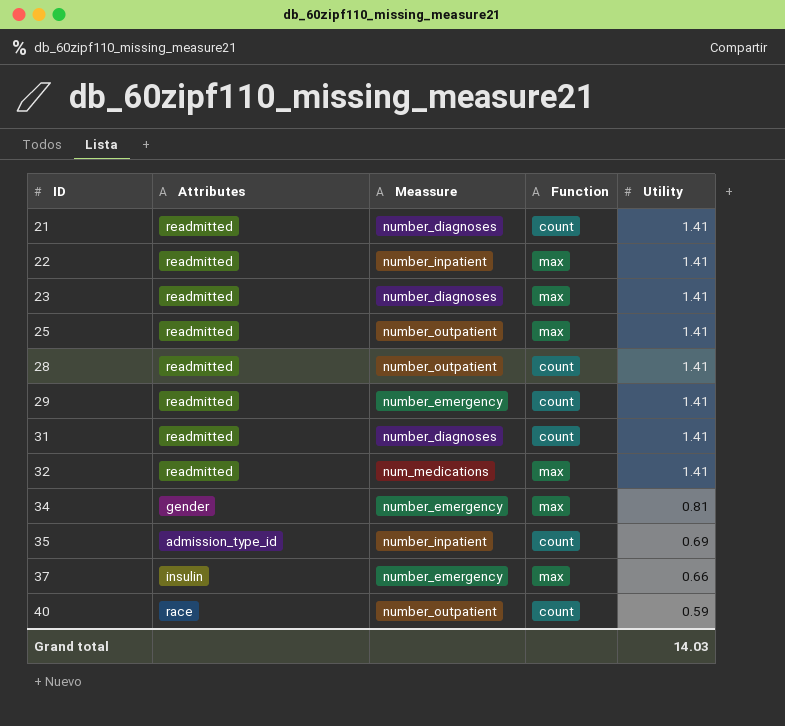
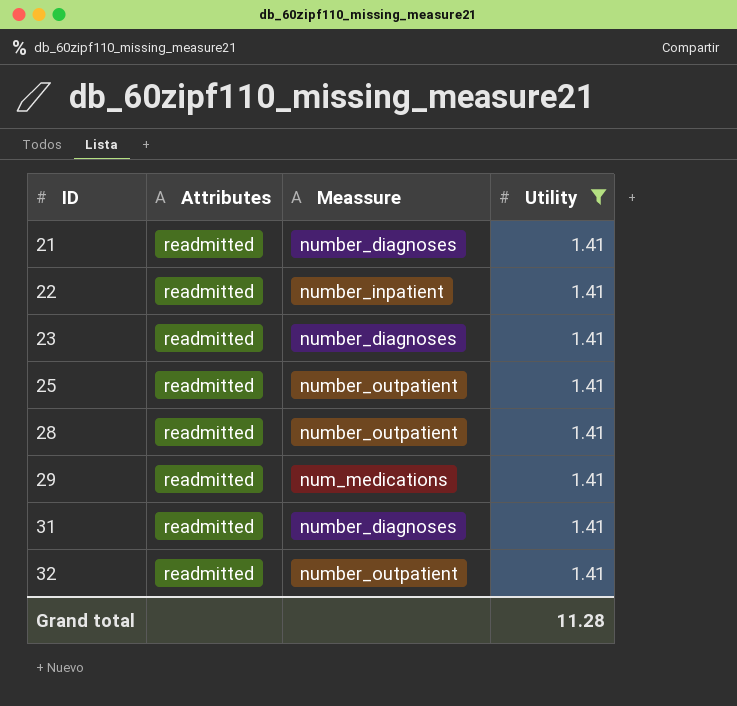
filter: none -> Utility = 1.41
column Function | position: 4 -> none
29 | Meassure: number_emergency -> num_medications
32 | Meassure: num_medications -> number_outpatient
Grand total | Utility: 14.03 -> 11.28

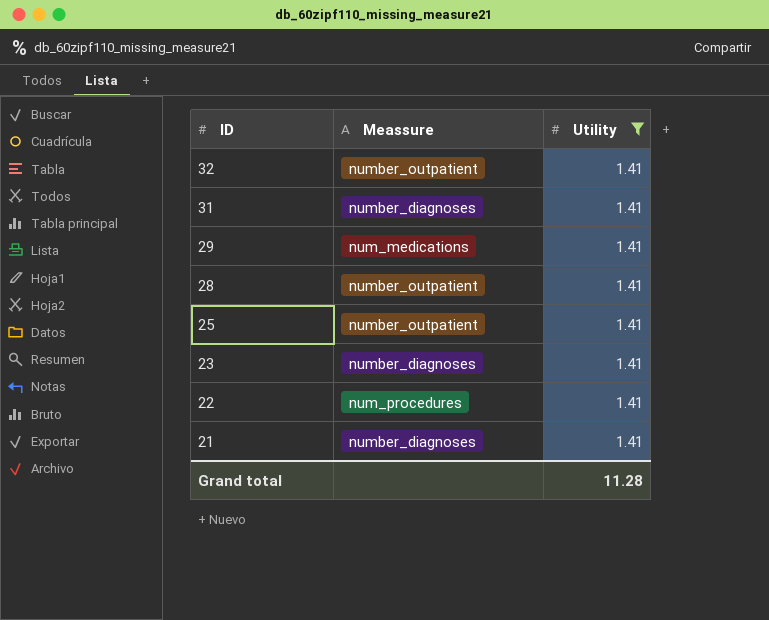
row order: ID ascending -> ID descending
column Attributes | position: 2 -> none
22 | Meassure: number_inpatient -> num_procedures

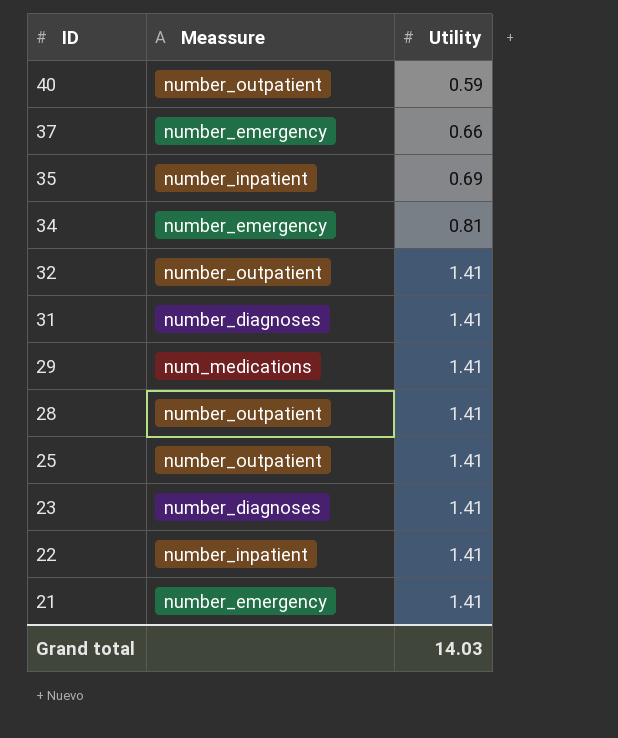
filter: Utility = 1.41 -> none
22 | Meassure: num_procedures -> number_inpatient
21 | Meassure: number_diagnoses -> number_emergency
Grand total | Utility: 11.28 -> 14.03

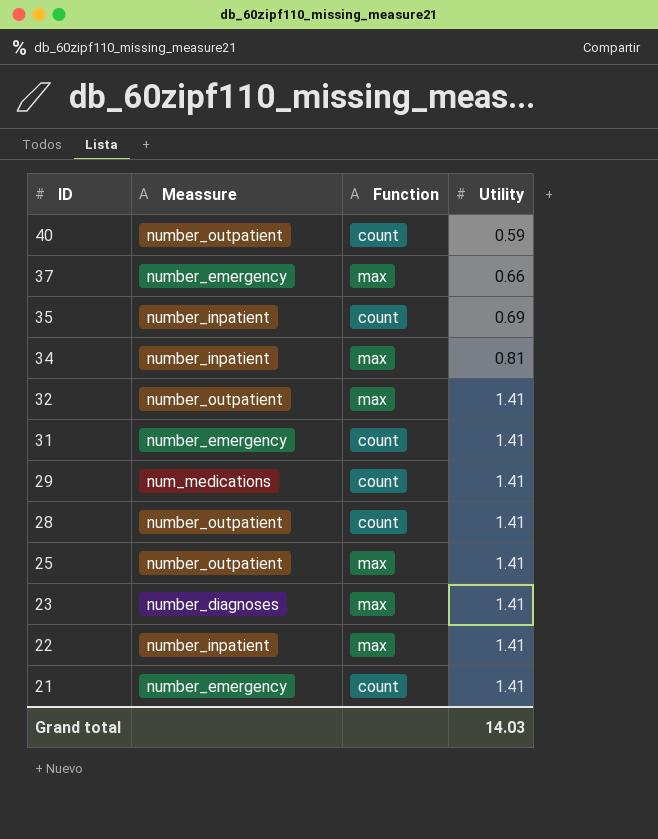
column Function | position: none -> 3
34 | Meassure: number_emergency -> number_inpatient
31 | Meassure: number_diagnoses -> number_emergency

